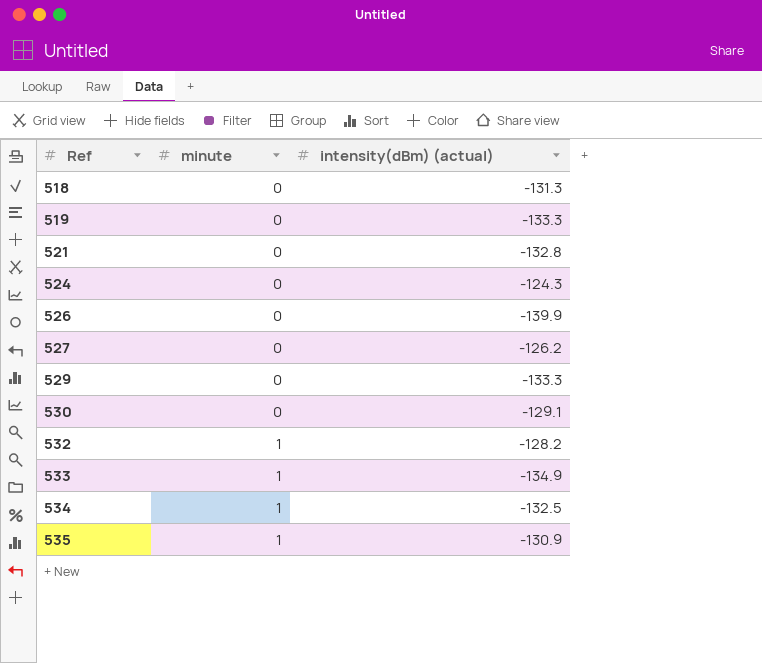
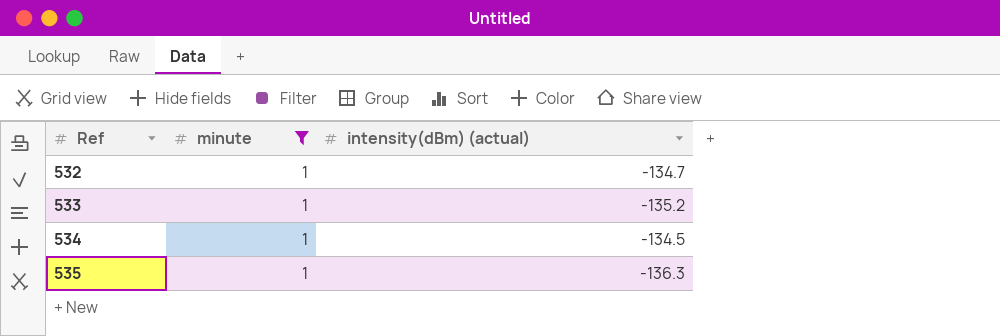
filter: none -> minute = 1
532 | intensity(dBm) (actual): -128.2 -> -134.7
533 | intensity(dBm) (actual): -134.9 -> -135.2
534 | intensity(dBm) (actual): -132.5 -> -134.5
535 | intensity(dBm) (actual): -130.9 -> -136.3

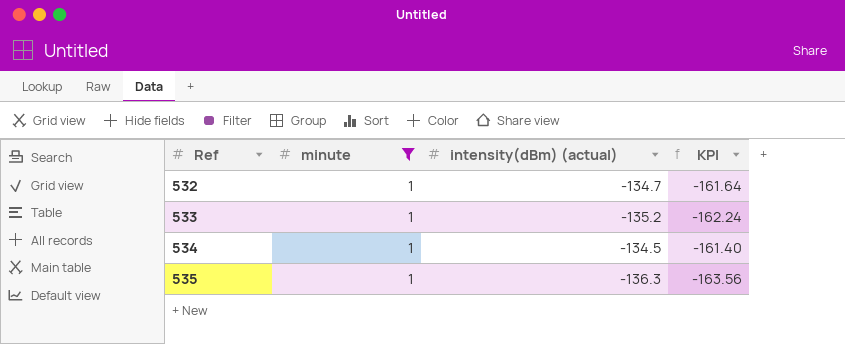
column KPI | formula: none -> [intensity(dBm) (actual)] * 1.2

